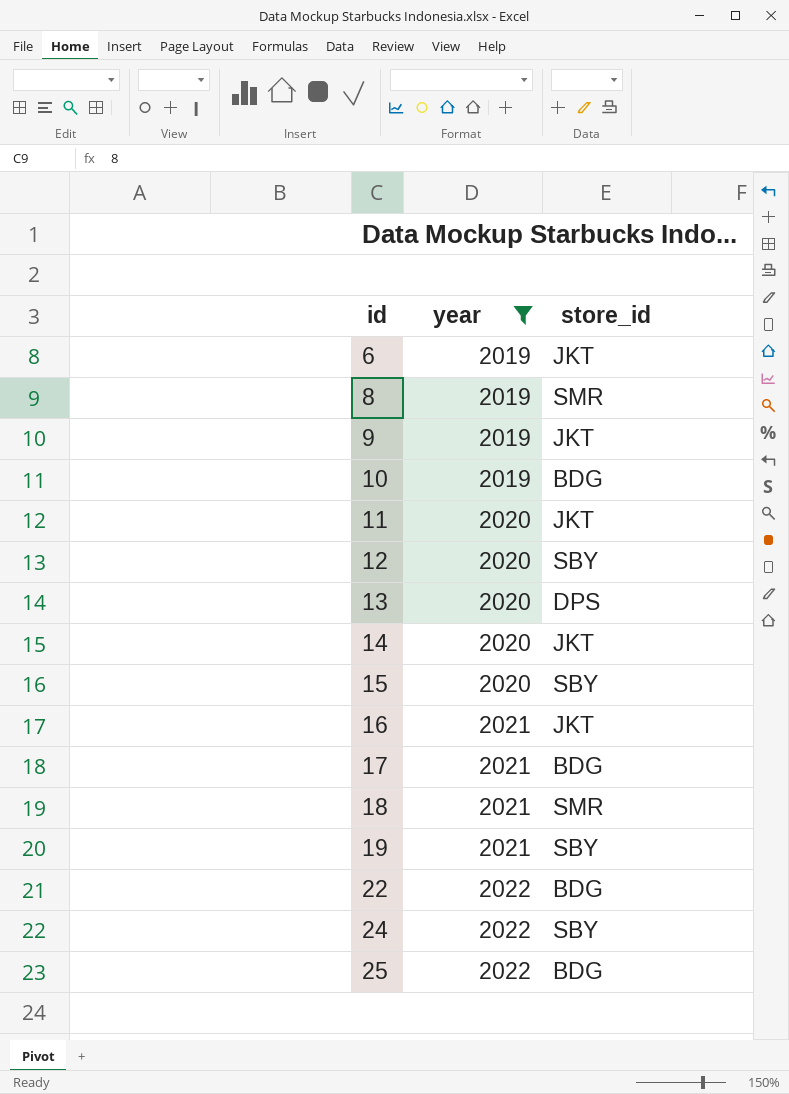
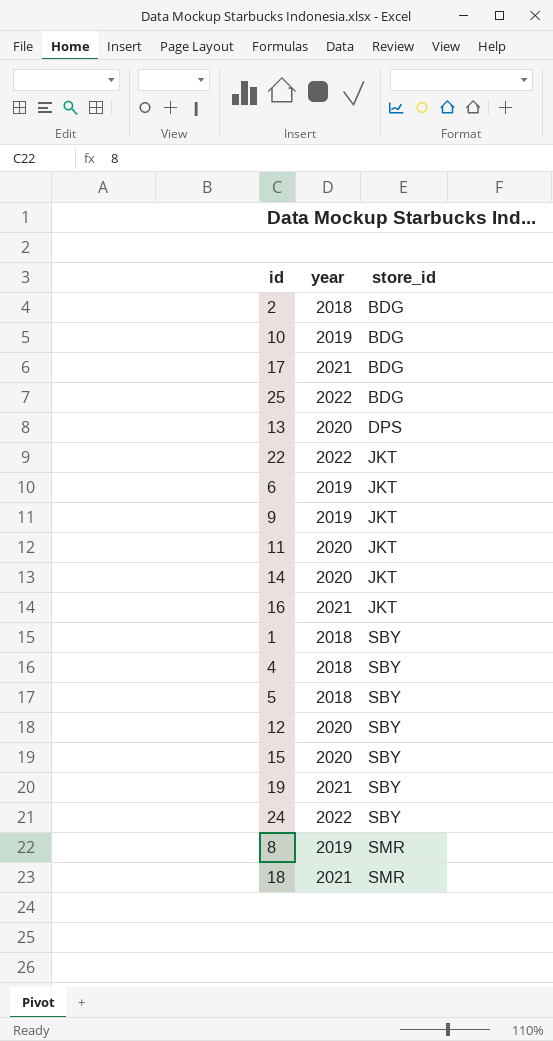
filter: year != 2018 -> none
row order: id ascending -> store_id ascending
22 | store_id: BDG -> JKT

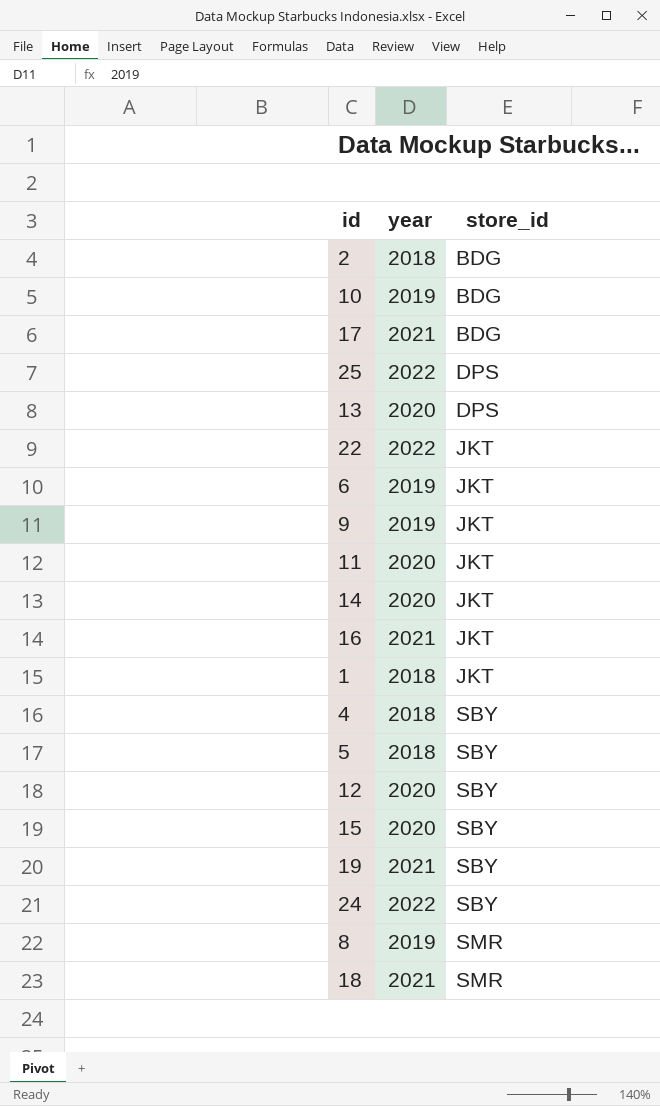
25 | store_id: BDG -> DPS
1 | store_id: SBY -> JKT

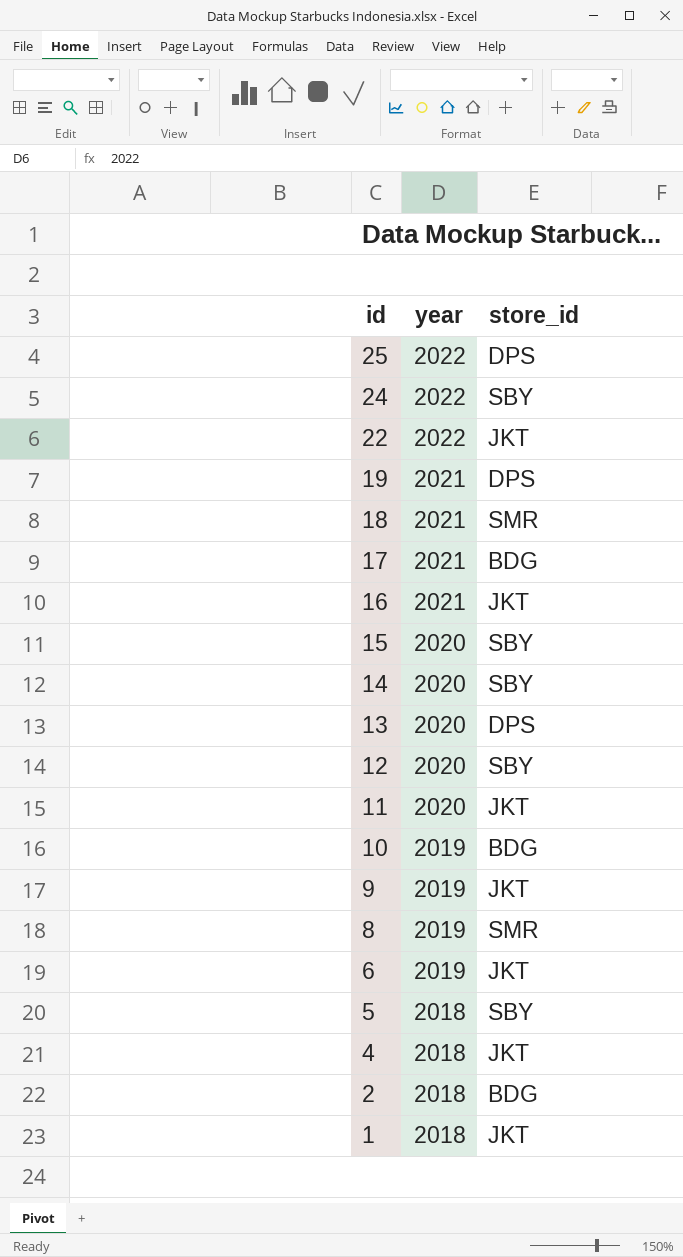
row order: store_id ascending -> id descending
19 | store_id: SBY -> DPS
14 | store_id: JKT -> SBY
4 | store_id: SBY -> JKT

